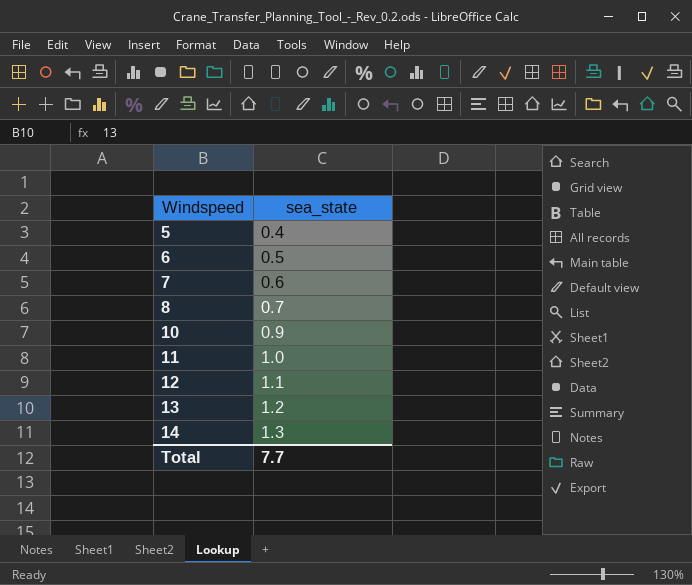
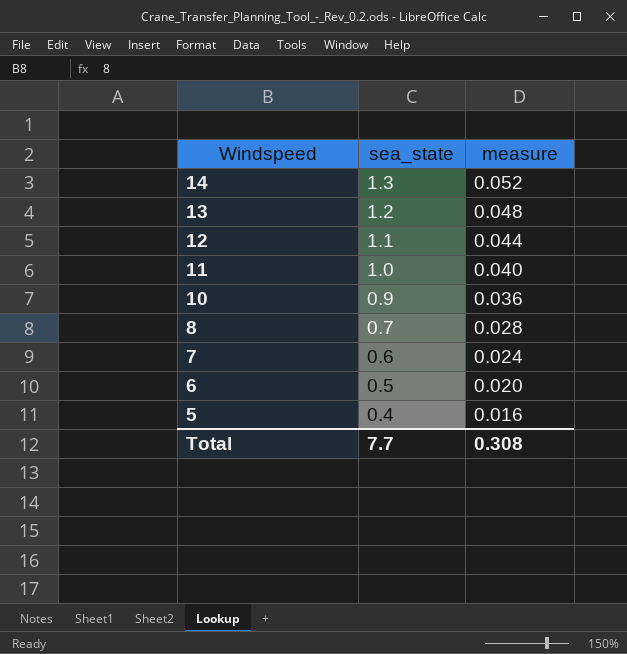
row order: Windspeed ascending -> Windspeed descending
column measure | formula: none -> [sea_state] * 0.04

